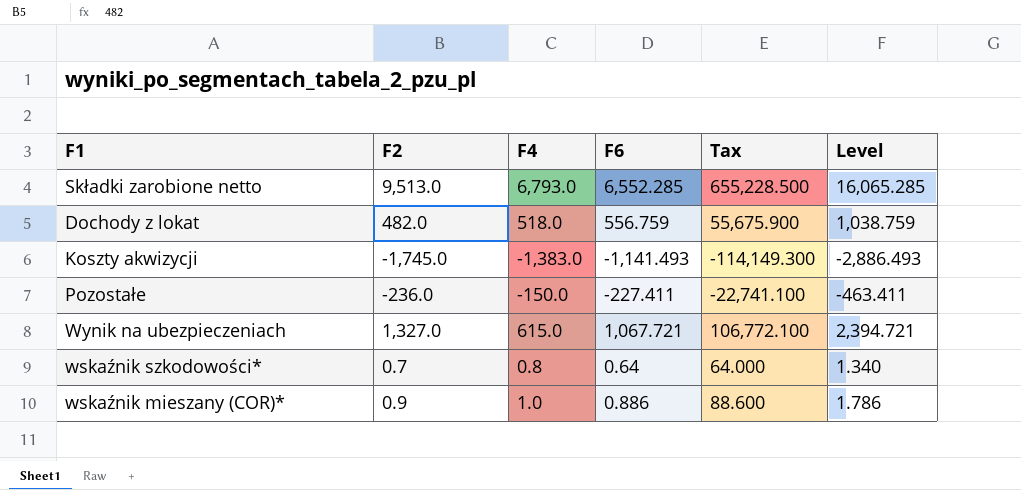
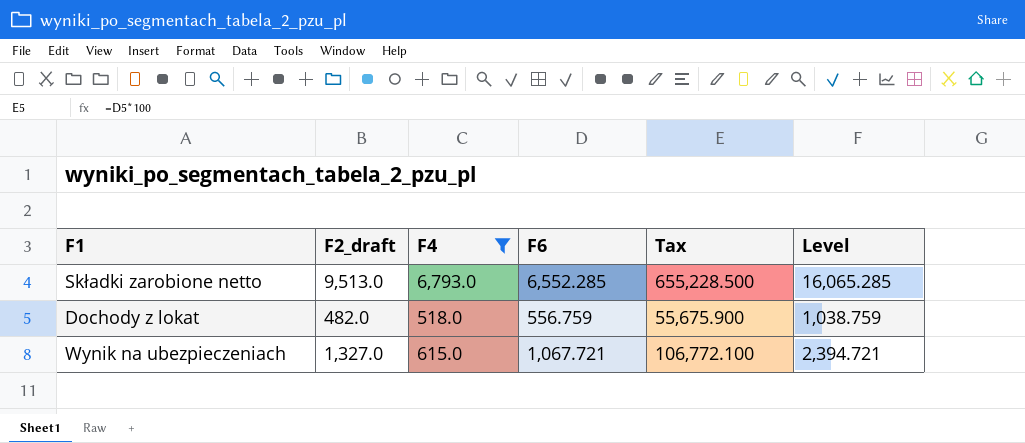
filter: none -> F4 >= 518.0
column name: F2 -> F2_draft

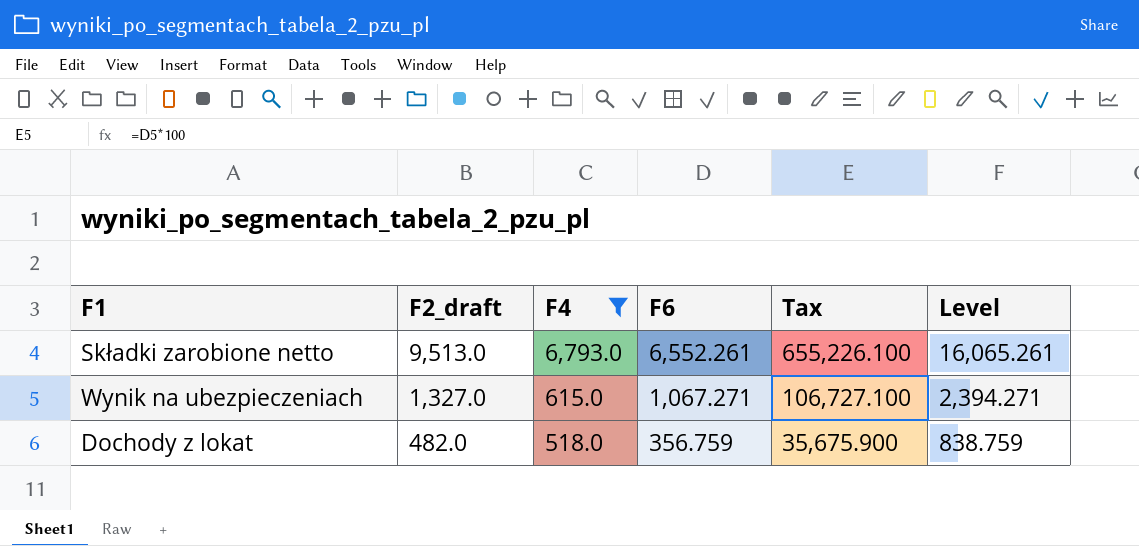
row order: none -> F2_draft descending
Składki zarobione netto | F6: 6,552.285 -> 6,552.261
Składki zarobione netto | Tax: 655,228.500 -> 655,226.100
Składki zarobione netto | Level: 16,065.285 -> 16,065.261
Wynik na ubezpieczeniach | F6: 1,067.721 -> 1,067.271
Wynik na ubezpieczeniach | Tax: 106,772.100 -> 106,727.100
Wynik na ubezpieczeniach | Level: 2,394.721 -> 2,394.271
Dochody z lokat | F6: 556.759 -> 356.759
Dochody z lokat | Tax: 55,675.900 -> 35,675.900
Dochody z lokat | Level: 1,038.759 -> 838.759

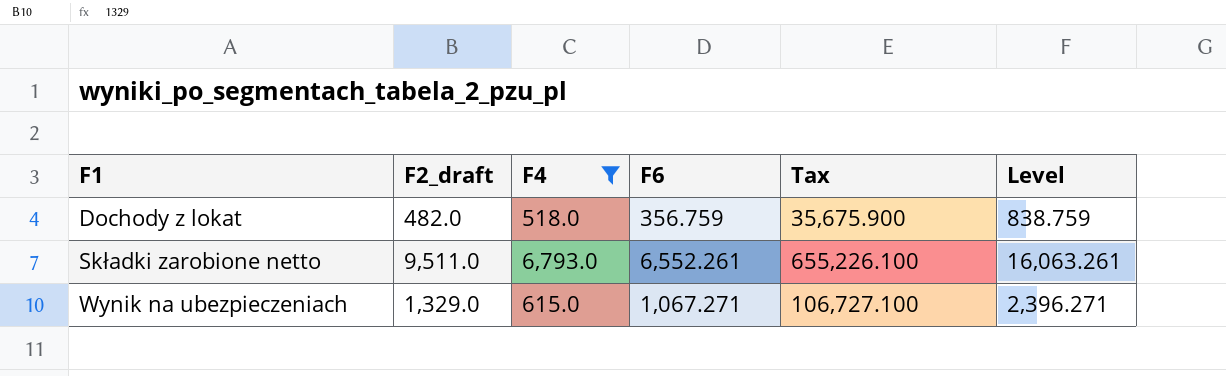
row order: F2_draft descending -> F1 ascending
Składki zarobione netto | F2_draft: 9,513.0 -> 9,511.0
Składki zarobione netto | Level: 16,065.261 -> 16,063.261
Wynik na ubezpieczeniach | F2_draft: 1,327.0 -> 1,329.0
Wynik na ubezpieczeniach | Level: 2,394.271 -> 2,396.271

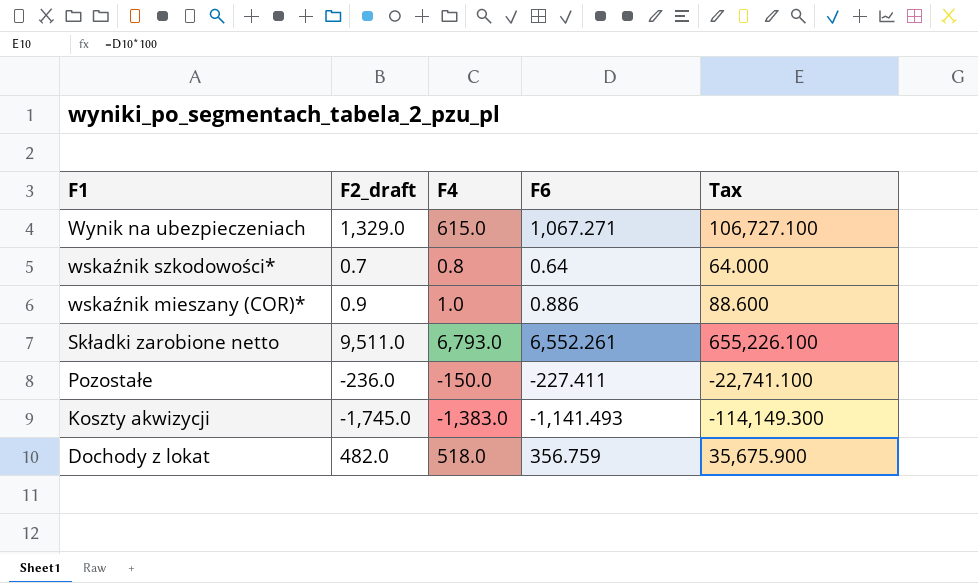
filter: F4 >= 518.0 -> none
row order: F1 ascending -> F1 descending
column Level | formula: [F2_draft] + [F6] -> none

